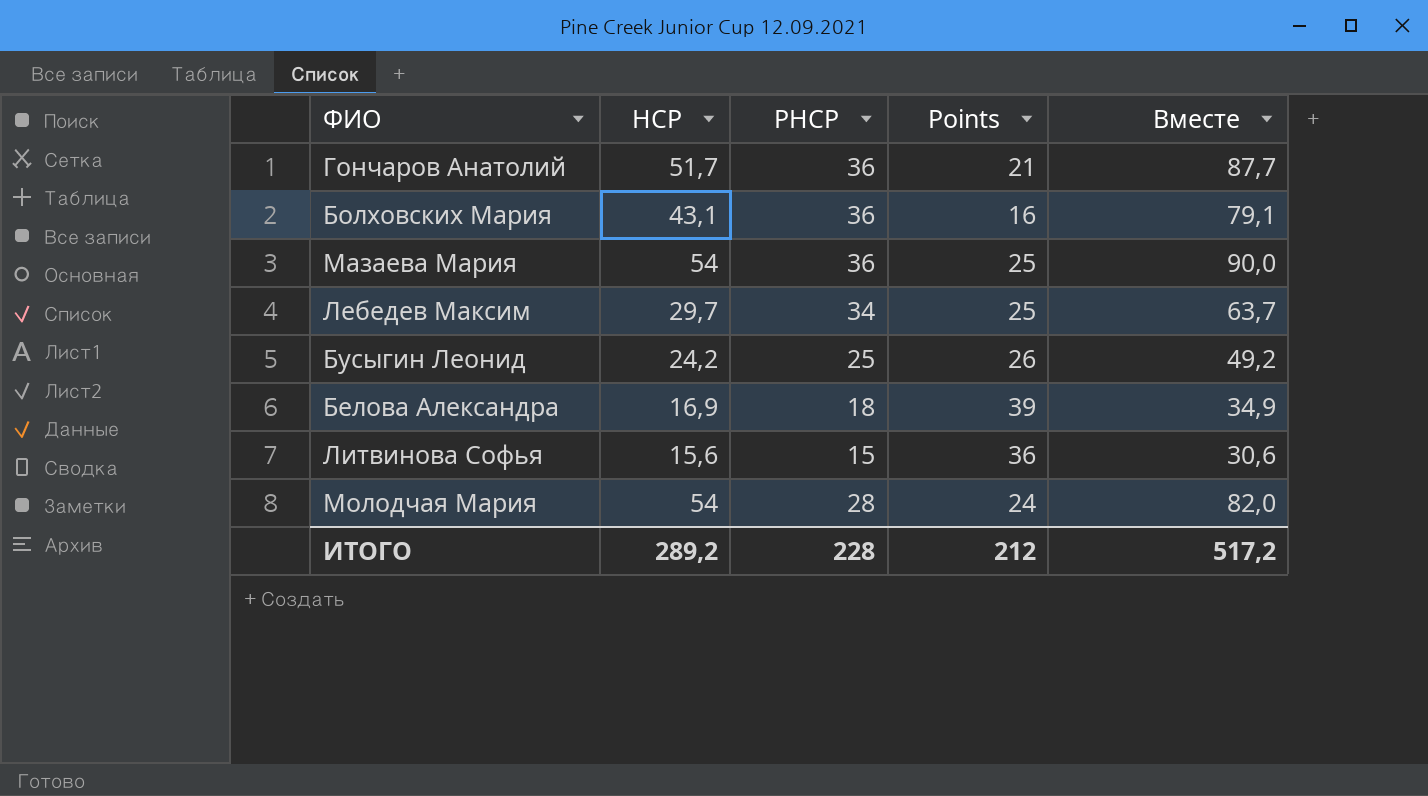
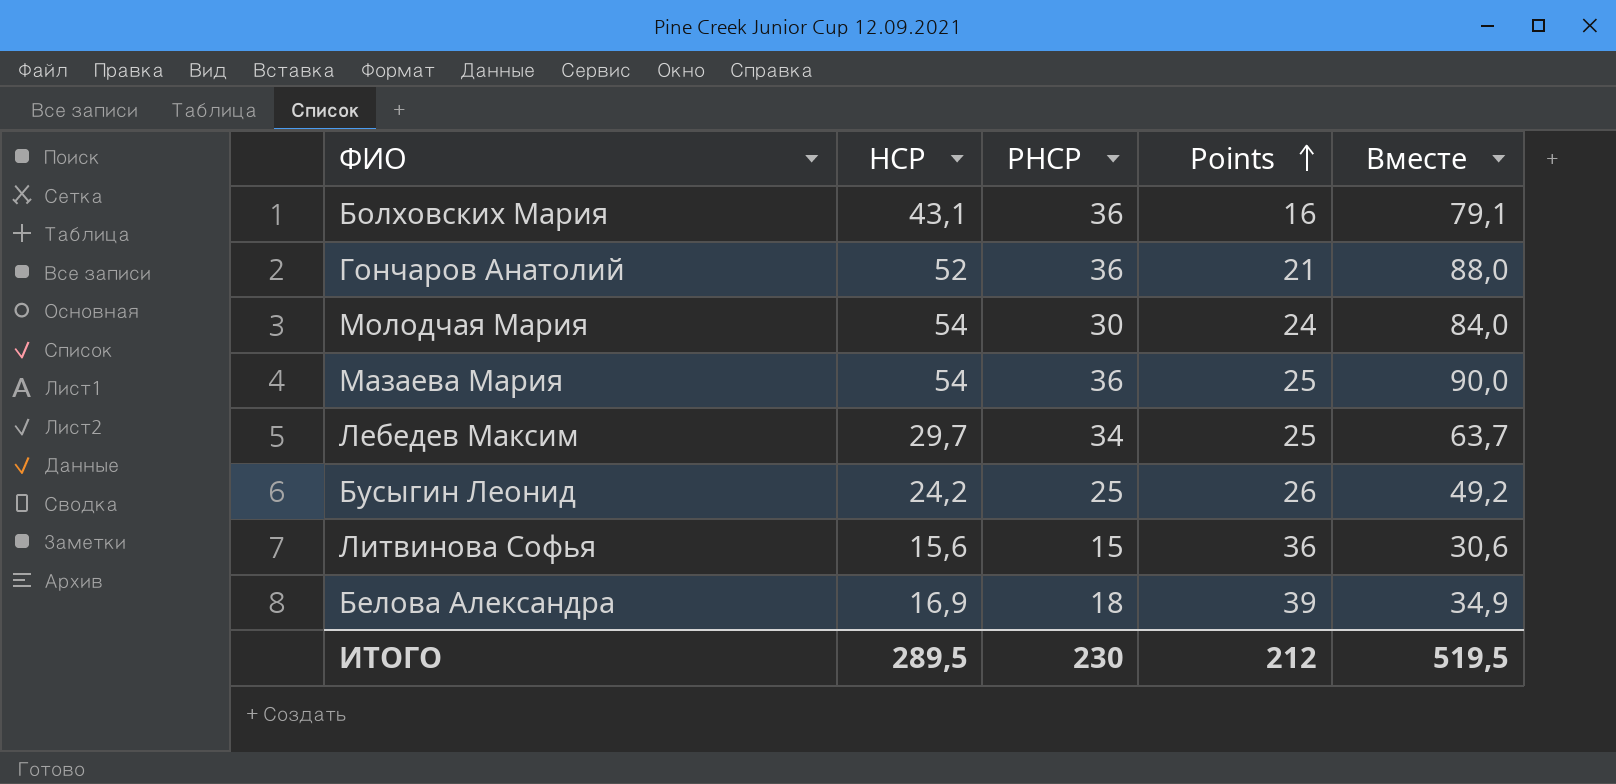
row order: none -> Points ascending
Гончаров Анатолий | HCP: 51,7 -> 52
Гончаров Анатолий | Вместе: 87,7 -> 88,0
Молодчая Мария | PHCP: 28 -> 30
Молодчая Мария | Вместе: 82,0 -> 84,0
ИТОГО | HCP: 289,2 -> 289,5
ИТОГО | PHCP: 228 -> 230
ИТОГО | Вместе: 517,2 -> 519,5

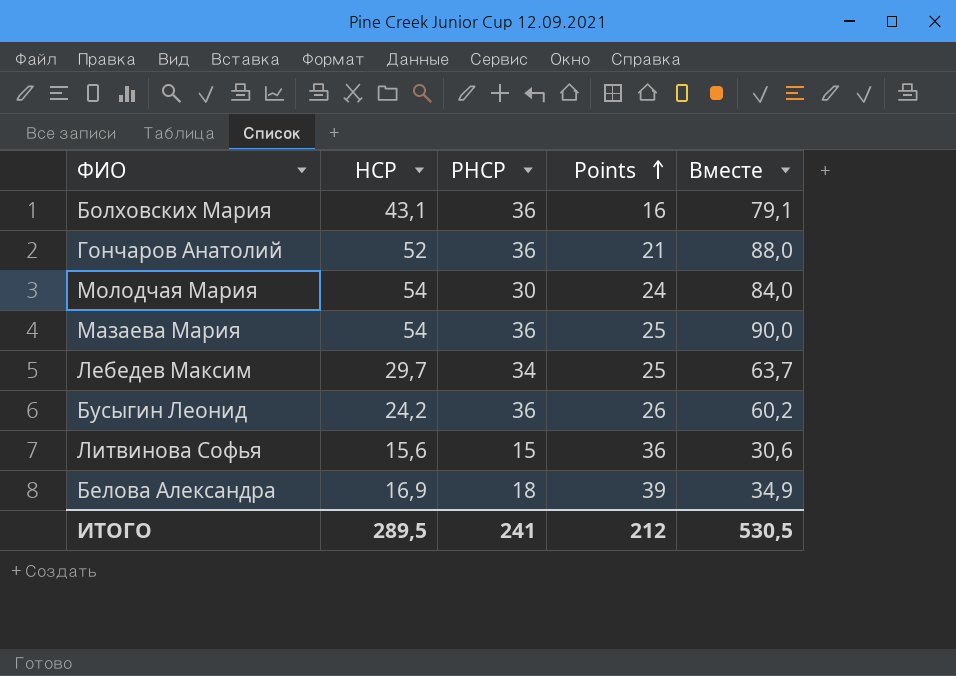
Бусыгин Леонид | PHCP: 25 -> 36
Бусыгин Леонид | Вместе: 49,2 -> 60,2
ИТОГО | PHCP: 230 -> 241
ИТОГО | Вместе: 519,5 -> 530,5

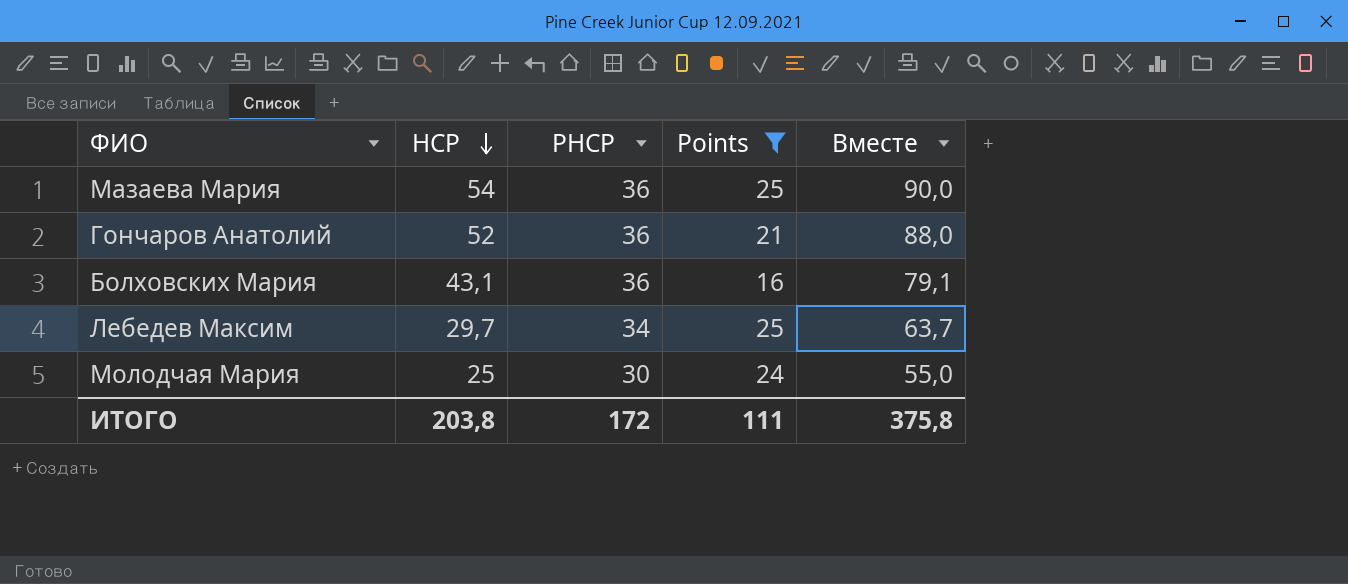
filter: none -> Points <= 25
row order: Points ascending -> HCP descending
Молодчая Мария | HCP: 54 -> 25
Молодчая Мария | Вместе: 84,0 -> 55,0
ИТОГО | HCP: 289,5 -> 203,8
ИТОГО | PHCP: 241 -> 172
ИТОГО | Points: 212 -> 111
ИТОГО | Вместе: 530,5 -> 375,8

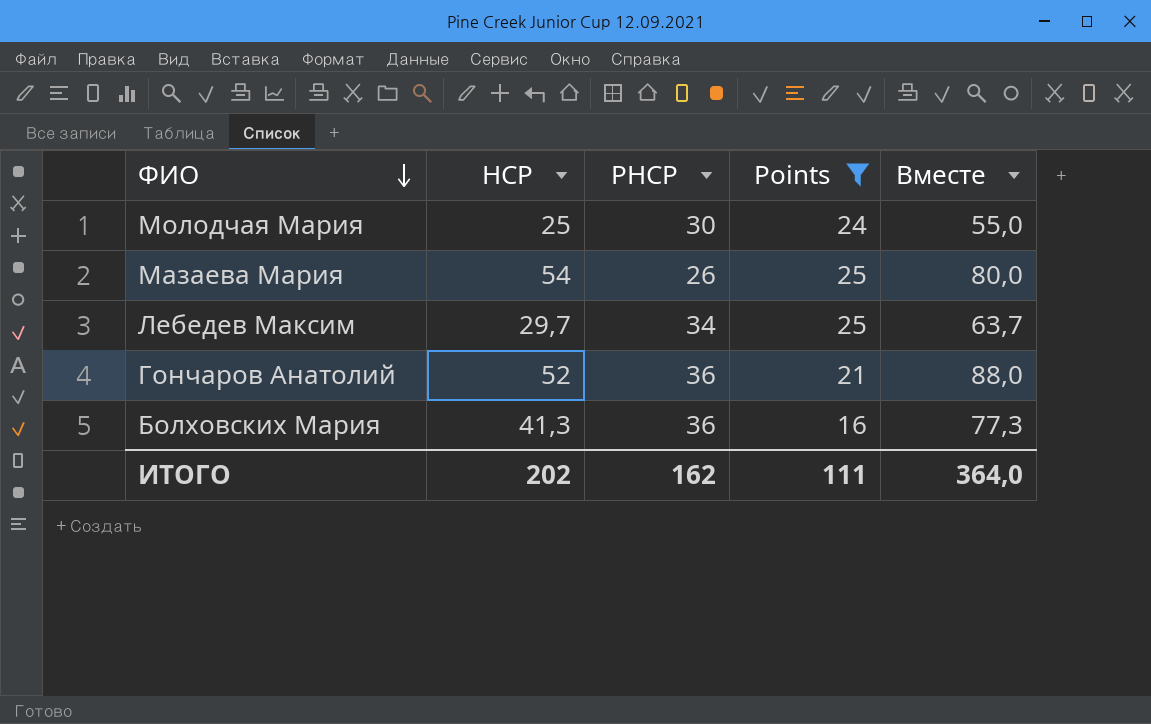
row order: HCP descending -> ФИО descending
Мазаева Мария | PHCP: 36 -> 26
Мазаева Мария | Вместе: 90,0 -> 80,0
Болховских Мария | HCP: 43,1 -> 41,3
Болховских Мария | Вместе: 79,1 -> 77,3
ИТОГО | HCP: 203,8 -> 202
ИТОГО | PHCP: 172 -> 162
ИТОГО | Вместе: 375,8 -> 364,0

